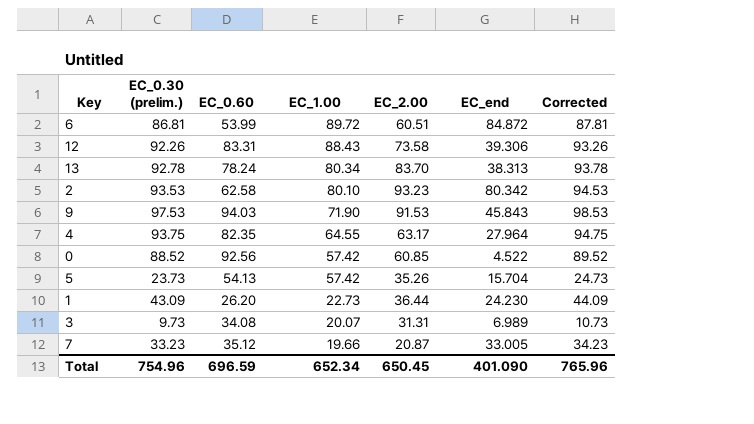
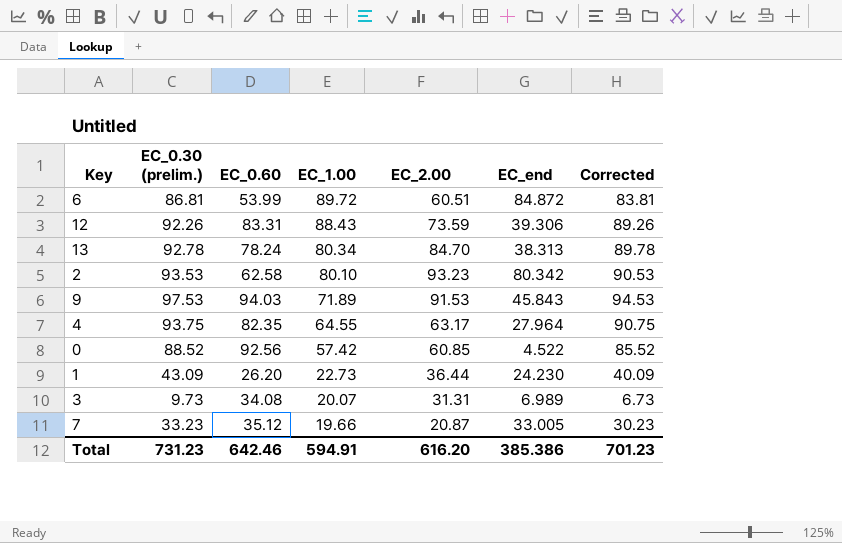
column Corrected | formula: [EC_0.30 (prelim.)] + 1 -> [EC_0.30 (prelim.)] - 3
row 5: 23.73 | 54.13 | 57.42 | 35.26 | 15.704 | 24.73 -> none
12 | EC_2.00: 73.58 -> 73.59
13 | EC_2.00: 83.70 -> 84.70
9 | EC_1.00: 71.90 -> 71.89
Total | EC_0.30 (prelim.): 754.96 -> 731.23
Total | EC_0.60: 696.59 -> 642.46
Total | EC_1.00: 652.34 -> 594.91
Total | EC_2.00: 650.45 -> 616.20
Total | EC_end: 401.090 -> 385.386
Total | Corrected: 765.96 -> 701.23

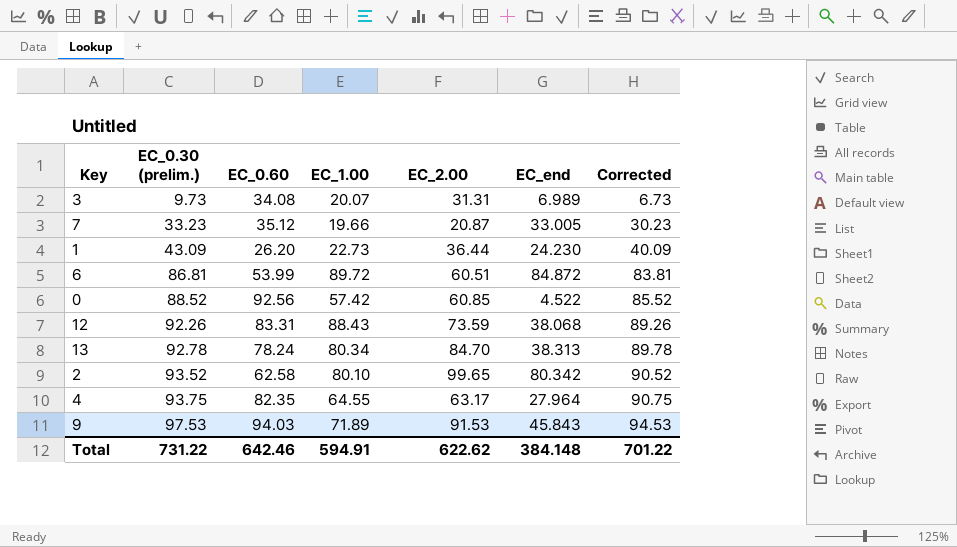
row order: EC_1.00 descending -> EC_0.30 (prelim.) ascending
12 | EC_end: 39.306 -> 38.068
2 | EC_0.30 (prelim.): 93.53 -> 93.52
2 | EC_2.00: 93.23 -> 99.65
2 | Corrected: 90.53 -> 90.52
Total | EC_0.30 (prelim.): 731.23 -> 731.22
Total | EC_2.00: 616.20 -> 622.62
Total | EC_end: 385.386 -> 384.148
Total | Corrected: 701.23 -> 701.22

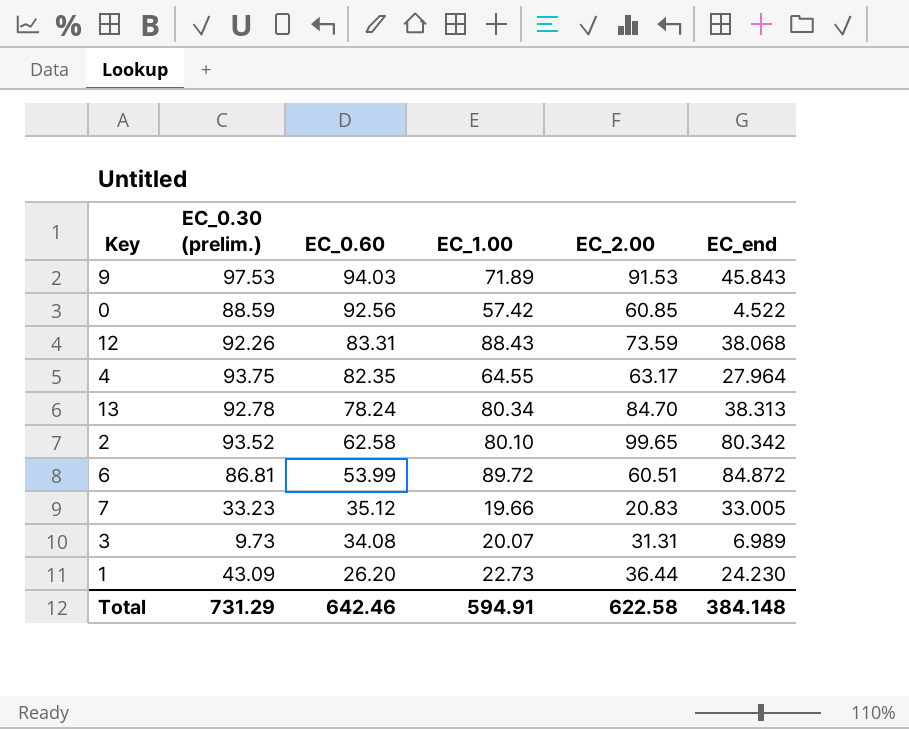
row order: EC_0.30 (prelim.) ascending -> EC_0.60 descending
column Corrected | formula: [EC_0.30 (prelim.)] - 3 -> none
0 | EC_0.30 (prelim.): 88.52 -> 88.59
7 | EC_2.00: 20.87 -> 20.83
Total | EC_0.30 (prelim.): 731.22 -> 731.29
Total | EC_2.00: 622.62 -> 622.58

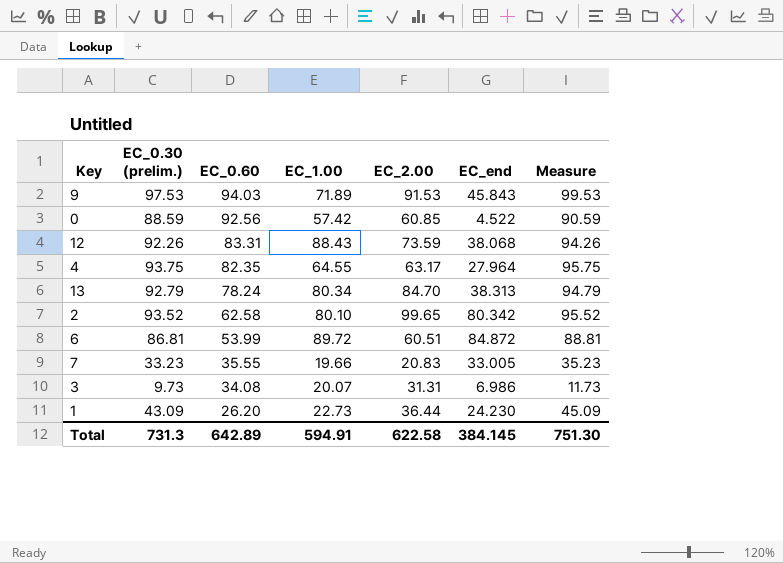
column Measure | formula: none -> [EC_0.30 (prelim.)] + 2
13 | EC_0.30 (prelim.): 92.78 -> 92.79
7 | EC_0.60: 35.12 -> 35.55
3 | EC_end: 6.989 -> 6.986
Total | EC_0.30 (prelim.): 731.29 -> 731.3
Total | EC_0.60: 642.46 -> 642.89
Total | EC_end: 384.148 -> 384.145

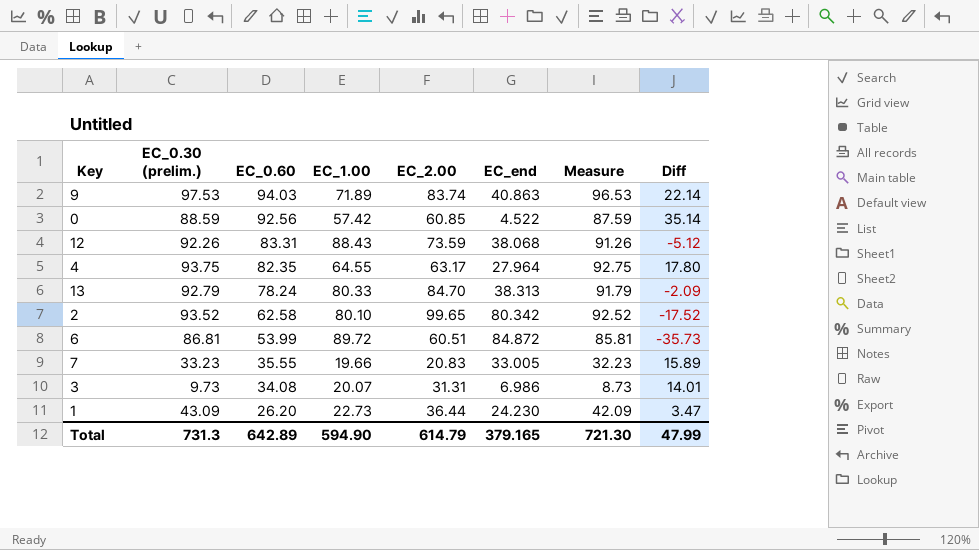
column Measure | formula: [EC_0.30 (prelim.)] + 2 -> [EC_0.30 (prelim.)] - 1
column Diff | formula: none -> [EC_0.60] - [EC_1.00]
9 | EC_2.00: 91.53 -> 83.74
9 | EC_end: 45.843 -> 40.863
13 | EC_1.00: 80.34 -> 80.33
Total | EC_1.00: 594.91 -> 594.90
Total | EC_2.00: 622.58 -> 614.79
Total | EC_end: 384.145 -> 379.165
Total | Measure: 751.30 -> 721.30

